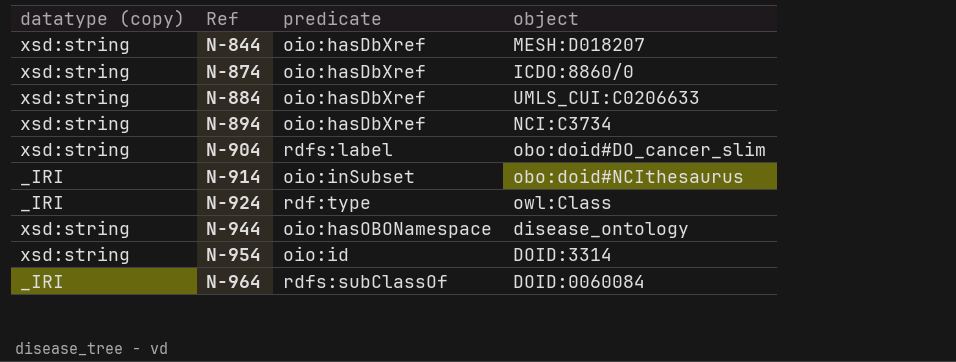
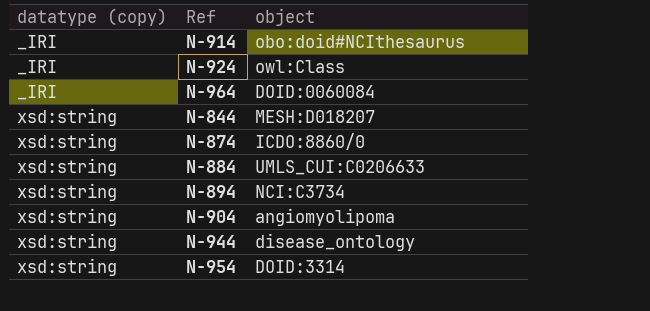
row order: Ref ascending -> datatype (copy) ascending
column predicate | position: 3 -> none
N-904 | object: obo:doid#DO_cancer_slim -> angiomyolipoma

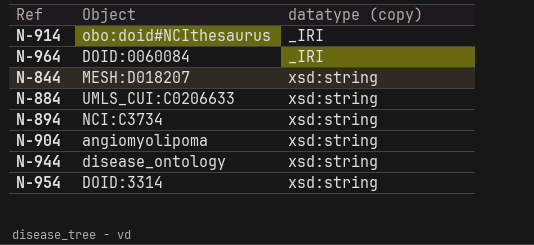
column name: object -> Object
column datatype (copy) | position: 1 -> 3
row N-924: _IRI | owl:Class -> none
row N-874: xsd:string | ICDO:8860/0 -> none

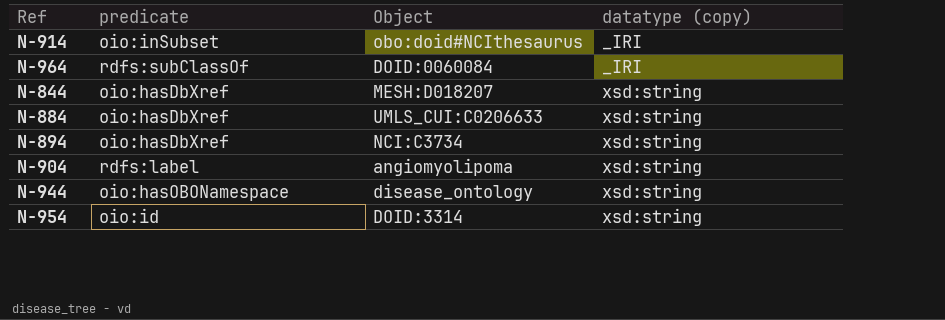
column predicate | position: none -> 2

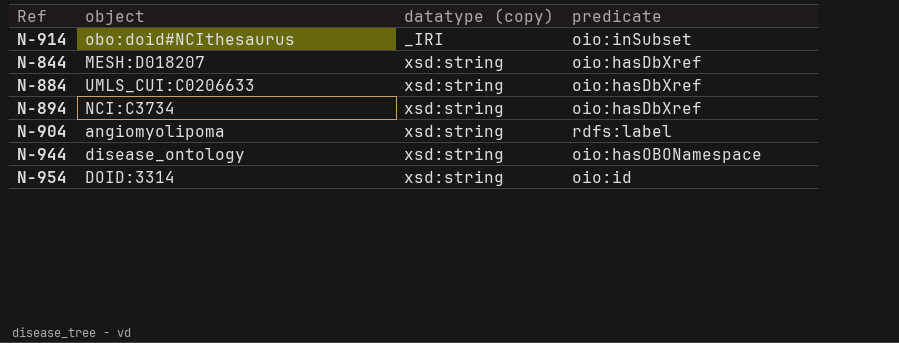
column name: Object -> object
column predicate | position: 2 -> 4
row N-964: rdfs:subClassOf | DOID:0060084 | _IRI -> none

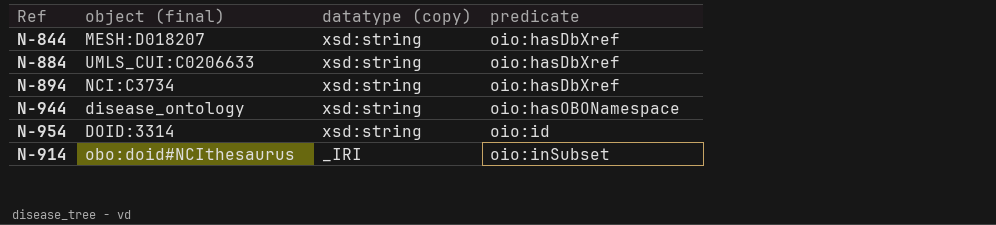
row order: datatype (copy) ascending -> datatype (copy) descending
column name: object -> object (final)
row N-904: angiomyolipoma | xsd:string | rdfs:label -> none

